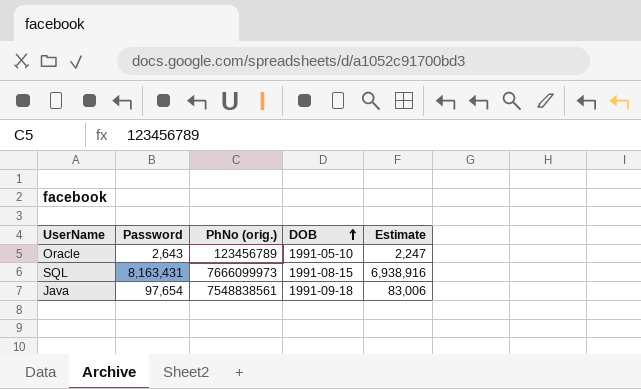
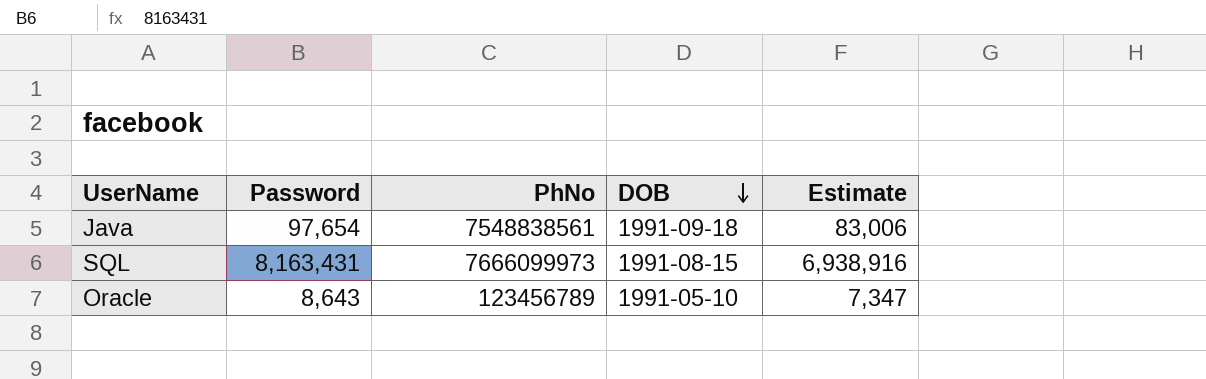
row order: DOB ascending -> DOB descending
column name: PhNo (orig.) -> PhNo
Oracle | Password: 2,643 -> 8,643
Oracle | Estimate: 2,247 -> 7,347

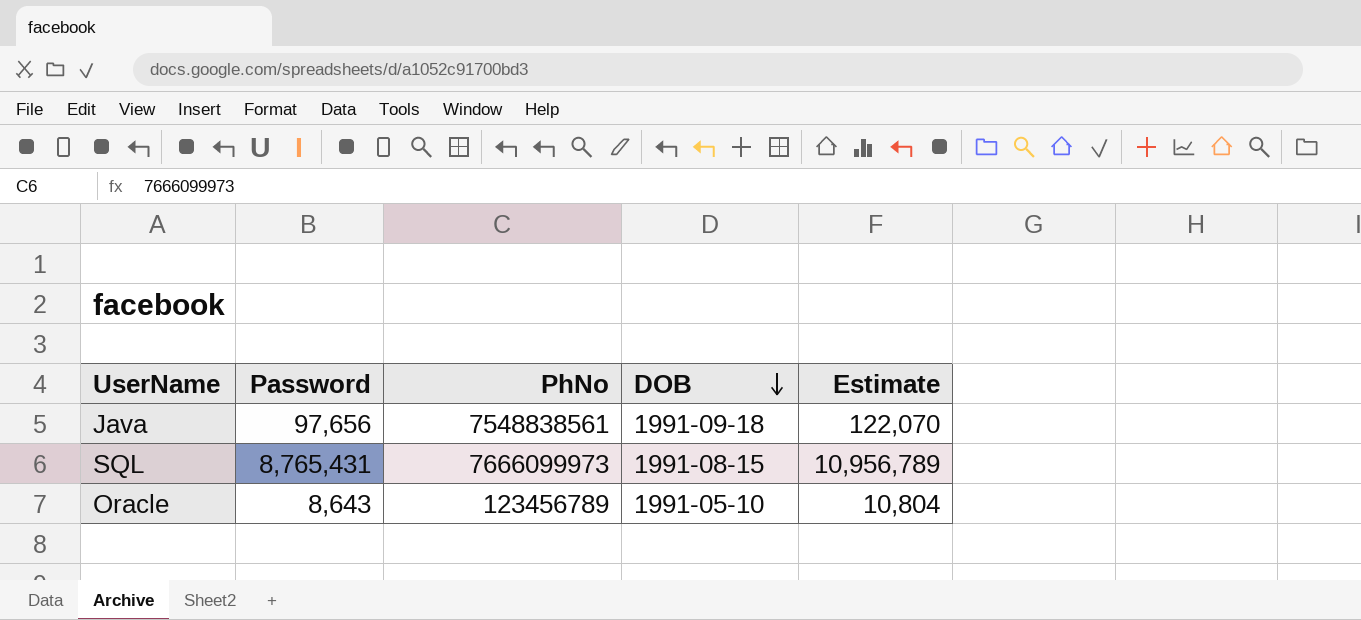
column Estimate | formula: [Password] * 0.85 -> [Password] * 1.25
Java | Password: 97,654 -> 97,656
SQL | Password: 8,163,431 -> 8,765,431

